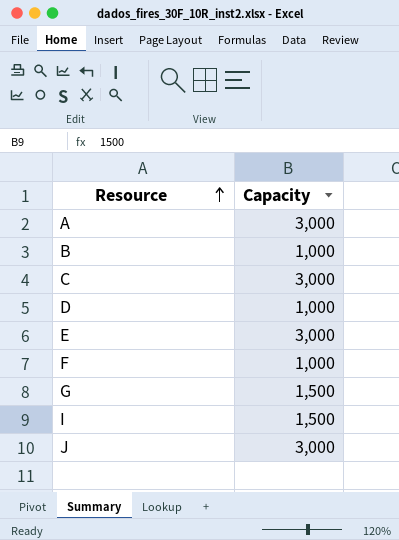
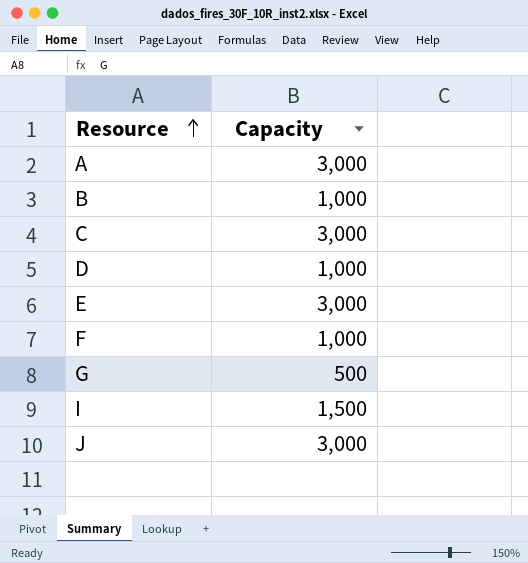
G | Capacity: 1,500 -> 500

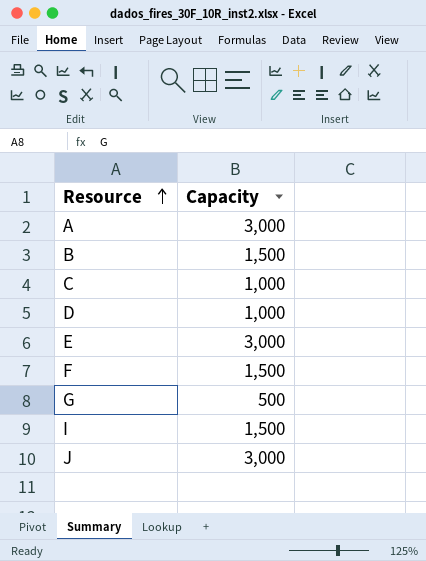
B | Capacity: 1,000 -> 1,500
C | Capacity: 3,000 -> 1,000
F | Capacity: 1,000 -> 1,500

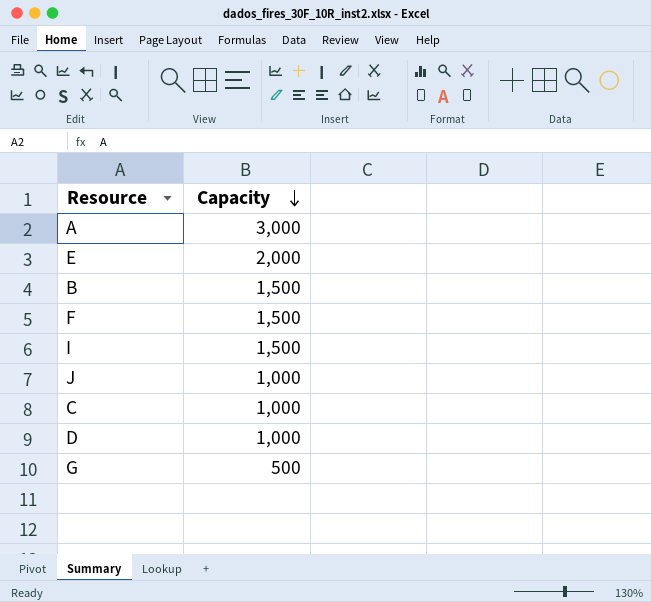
row order: Resource ascending -> Capacity descending
E | Capacity: 3,000 -> 2,000
J | Capacity: 3,000 -> 1,000

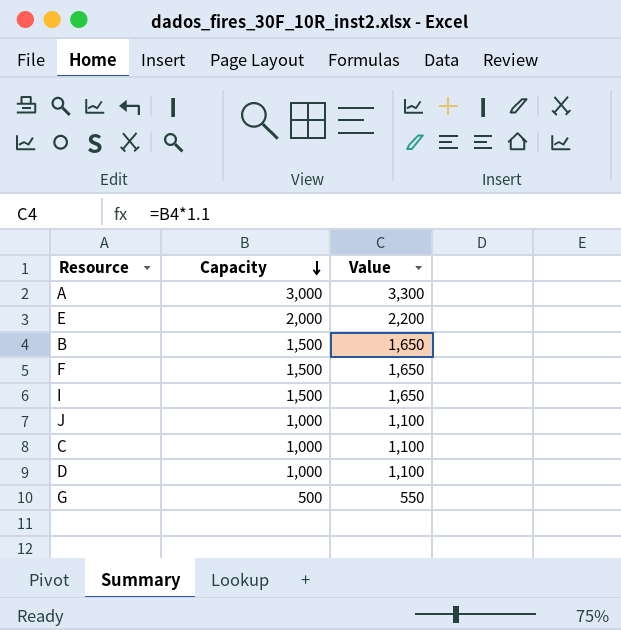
column Value | formula: none -> [Capacity] * 1.1

